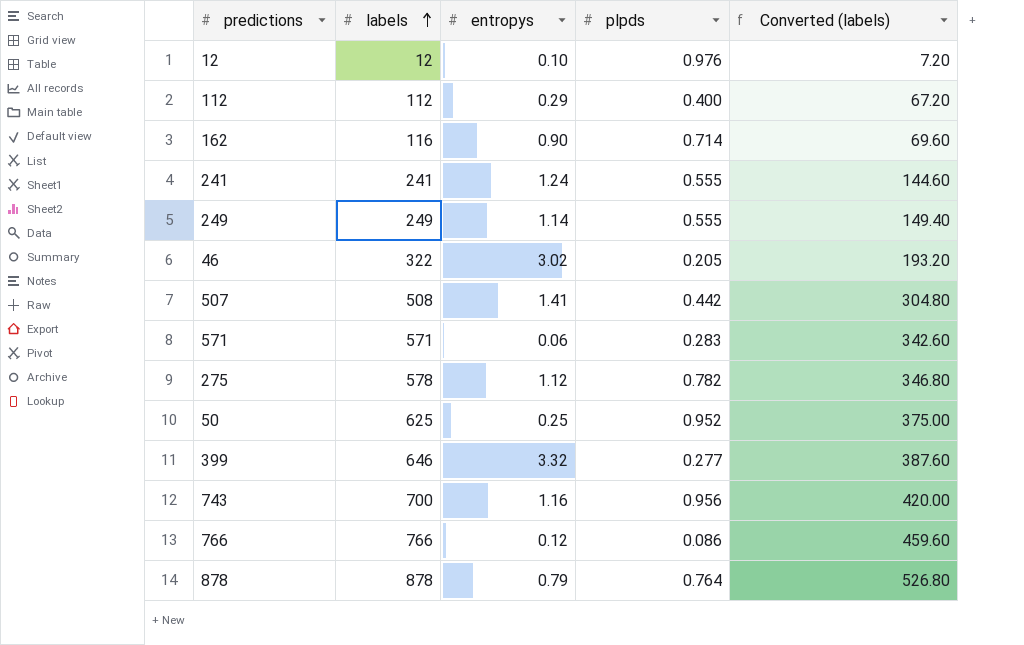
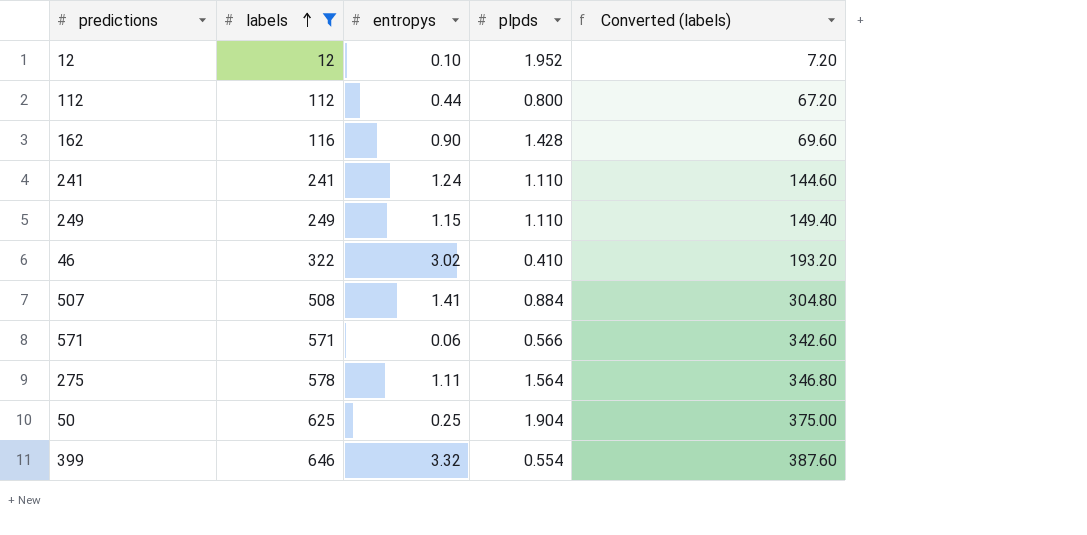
filter: none -> labels <= 646
12 | plpds: 0.976 -> 1.952
112 | entropys: 0.29 -> 0.44
112 | plpds: 0.400 -> 0.800
162 | plpds: 0.714 -> 1.428
241 | plpds: 0.555 -> 1.110
249 | entropys: 1.14 -> 1.15
249 | plpds: 0.555 -> 1.110
46 | plpds: 0.205 -> 0.410
507 | plpds: 0.442 -> 0.884
571 | plpds: 0.283 -> 0.566
275 | entropys: 1.12 -> 1.11
275 | plpds: 0.782 -> 1.564
50 | plpds: 0.952 -> 1.904
399 | plpds: 0.277 -> 0.554

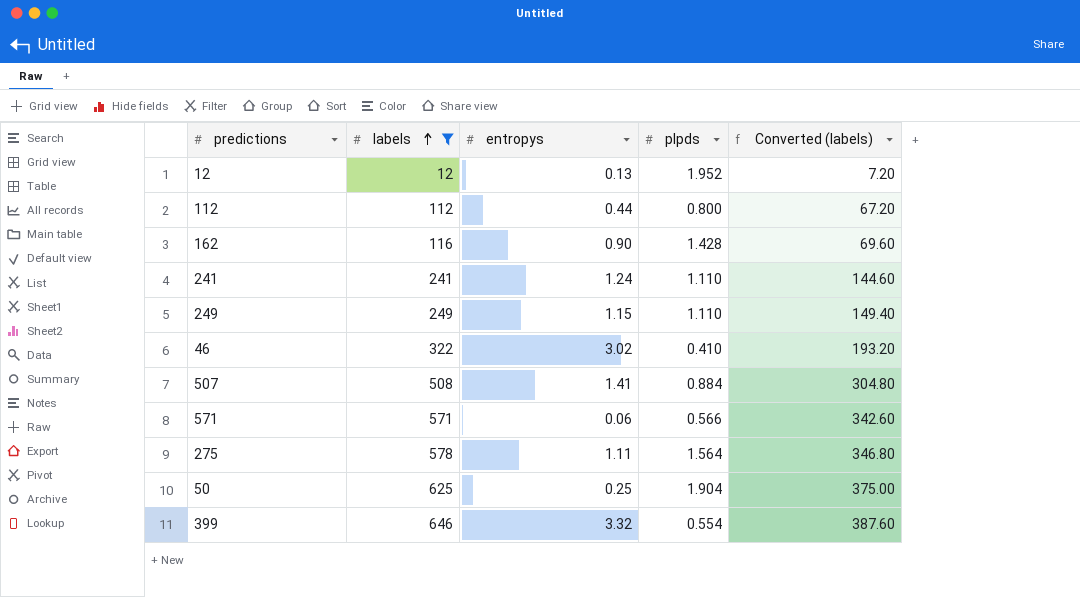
12 | entropys: 0.10 -> 0.13

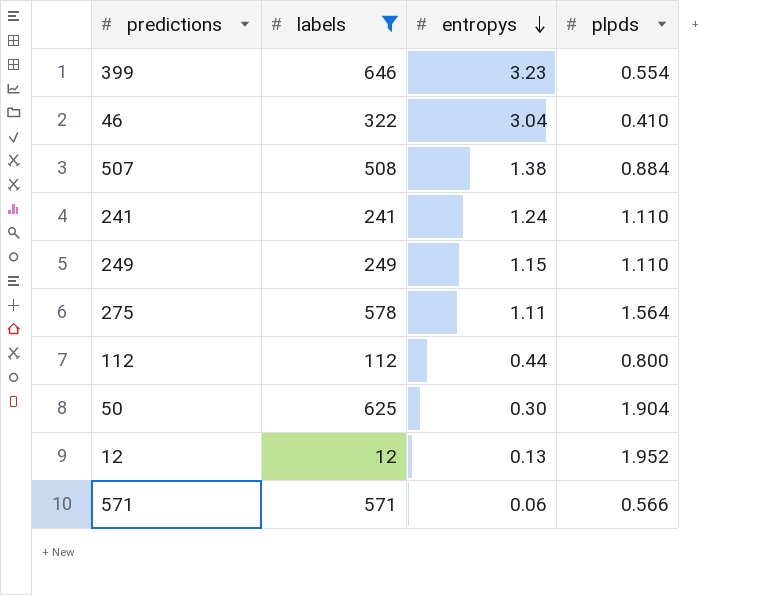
row order: labels ascending -> entropys descending
column Converted (labels) | formula: [labels] * 0.6 -> none
row 162: 116 | 0.90 | 1.428 | 69.60 -> none
399 | entropys: 3.32 -> 3.23
46 | entropys: 3.02 -> 3.04
507 | entropys: 1.41 -> 1.38
50 | entropys: 0.25 -> 0.30

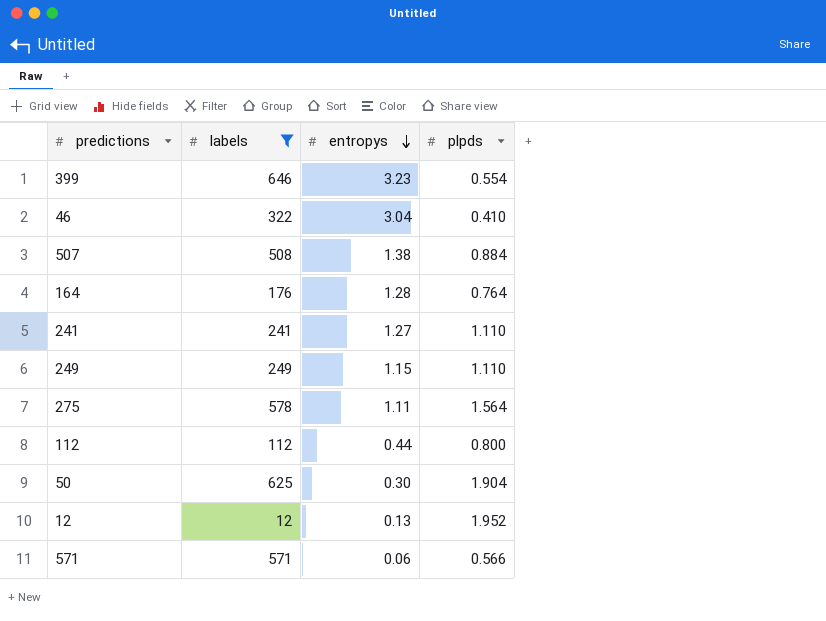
row 164: none -> 176 | 1.28 | 0.764
241 | entropys: 1.24 -> 1.27

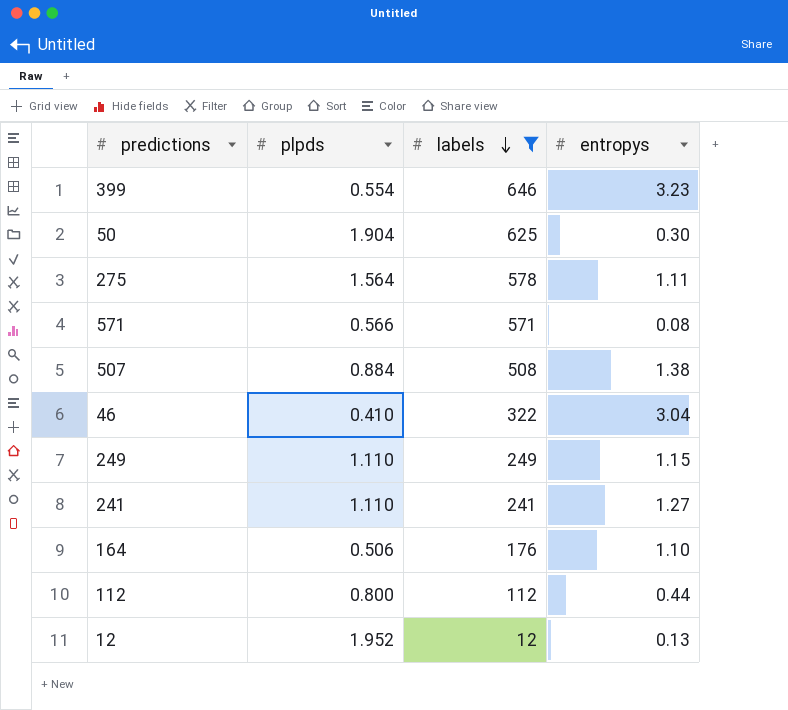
row order: entropys descending -> labels descending
column plpds | position: 4 -> 2
571 | entropys: 0.06 -> 0.08
164 | plpds: 0.764 -> 0.506
164 | entropys: 1.28 -> 1.10

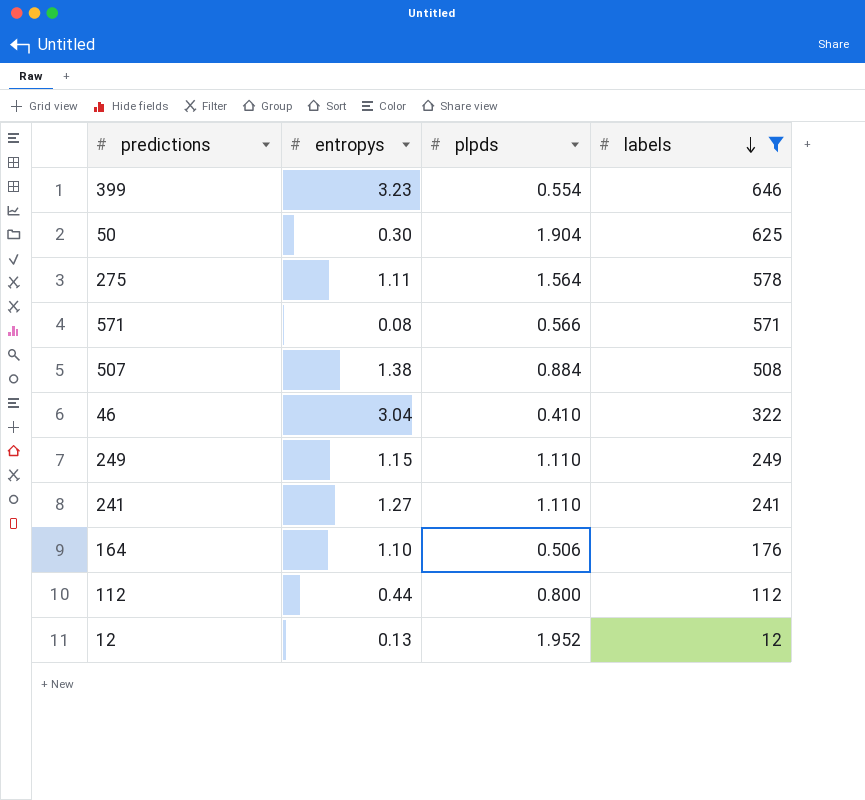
column entropys | position: 4 -> 2

